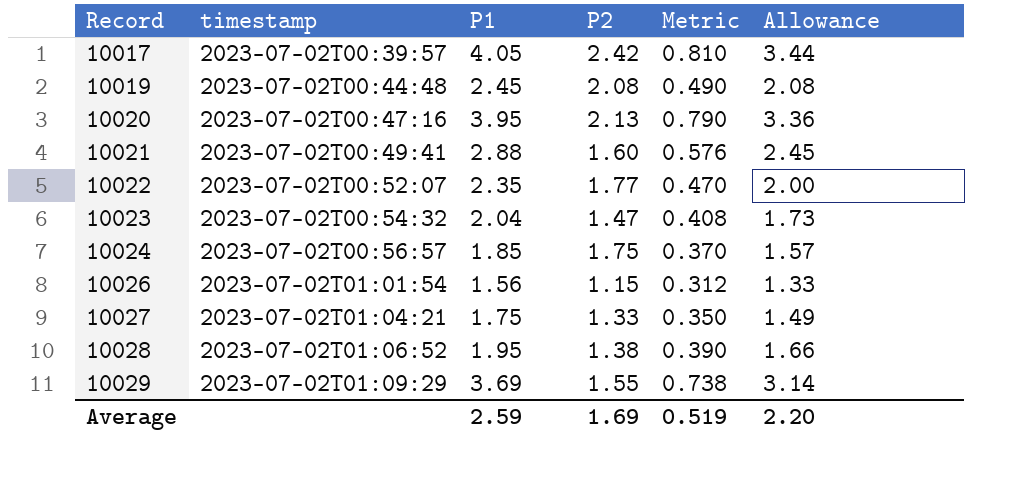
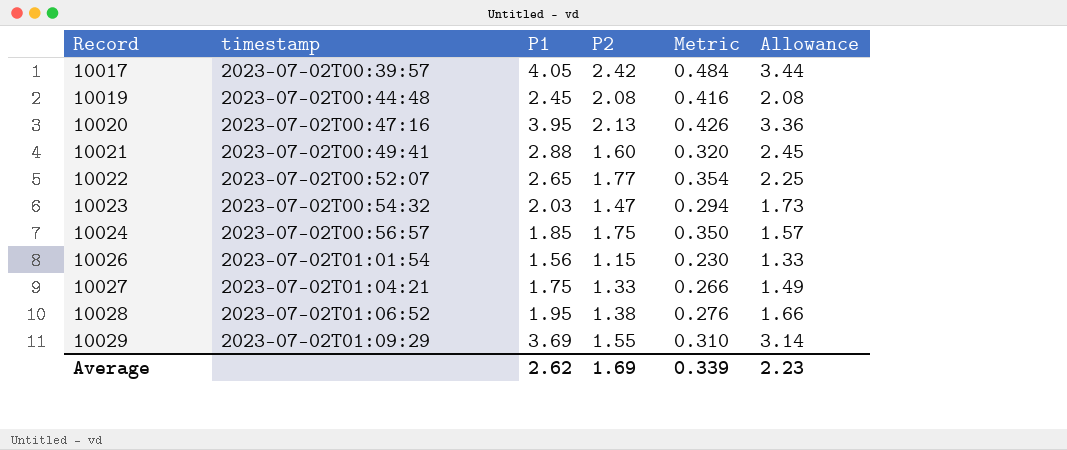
column Metric | formula: [P1] * 0.2 -> [P2] * 0.2
10022 | P1: 2.35 -> 2.65
10022 | Allowance: 2.00 -> 2.25
10023 | P1: 2.04 -> 2.03
Average | P1: 2.59 -> 2.62
Average | Metric: 0.519 -> 0.339
Average | Allowance: 2.20 -> 2.23

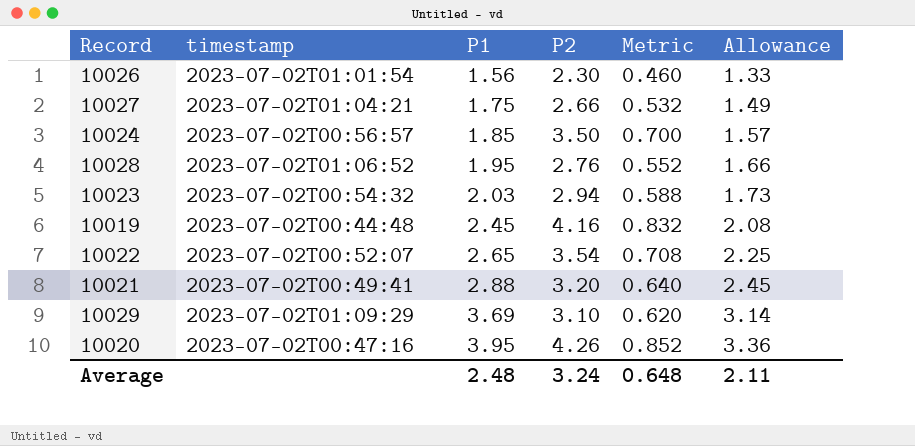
row order: Record ascending -> P1 ascending
row 10017: 2023-07-02T00:39:57 | 4.05 | 2.42 | 0.484 | 3.44 -> none
10026 | P2: 1.15 -> 2.30
10026 | Metric: 0.230 -> 0.460
10027 | P2: 1.33 -> 2.66
10027 | Metric: 0.266 -> 0.532
10024 | P2: 1.75 -> 3.50
10024 | Metric: 0.350 -> 0.700
10028 | P2: 1.38 -> 2.76
10028 | Metric: 0.276 -> 0.552
10023 | P2: 1.47 -> 2.94
10023 | Metric: 0.294 -> 0.588
10019 | P2: 2.08 -> 4.16
10019 | Metric: 0.416 -> 0.832
10022 | P2: 1.77 -> 3.54
10022 | Metric: 0.354 -> 0.708
10021 | P2: 1.60 -> 3.20
10021 | Metric: 0.320 -> 0.640
10029 | P2: 1.55 -> 3.10
10029 | Metric: 0.310 -> 0.620
10020 | P2: 2.13 -> 4.26
10020 | Metric: 0.426 -> 0.852
Average | P1: 2.62 -> 2.48
Average | P2: 1.69 -> 3.24
Average | Metric: 0.339 -> 0.648
Average | Allowance: 2.23 -> 2.11

